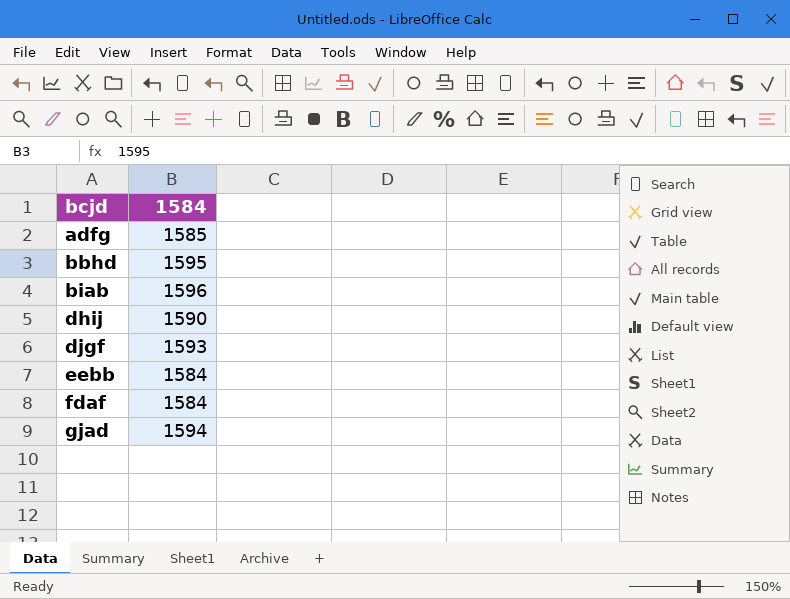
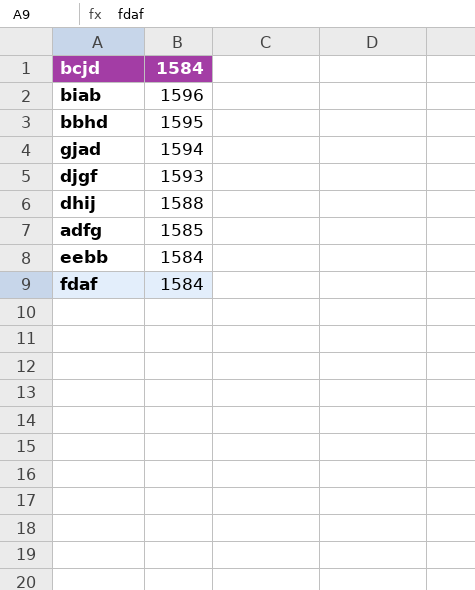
row order: bcjd ascending -> 1584 descending
dhij | 1584: 1590 -> 1588

